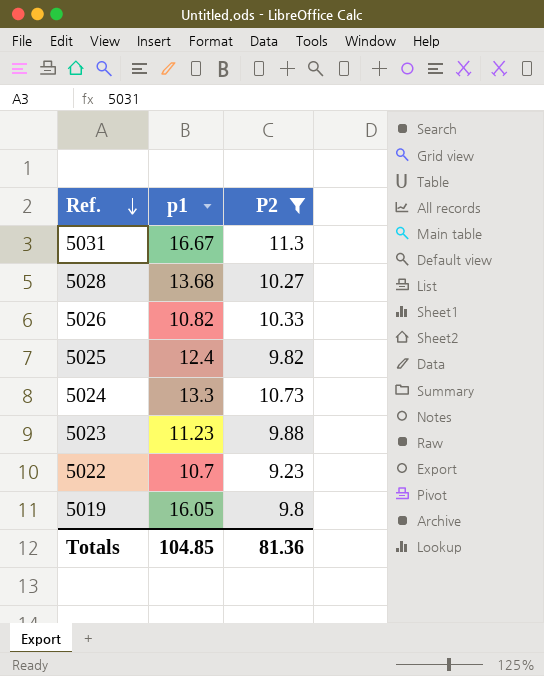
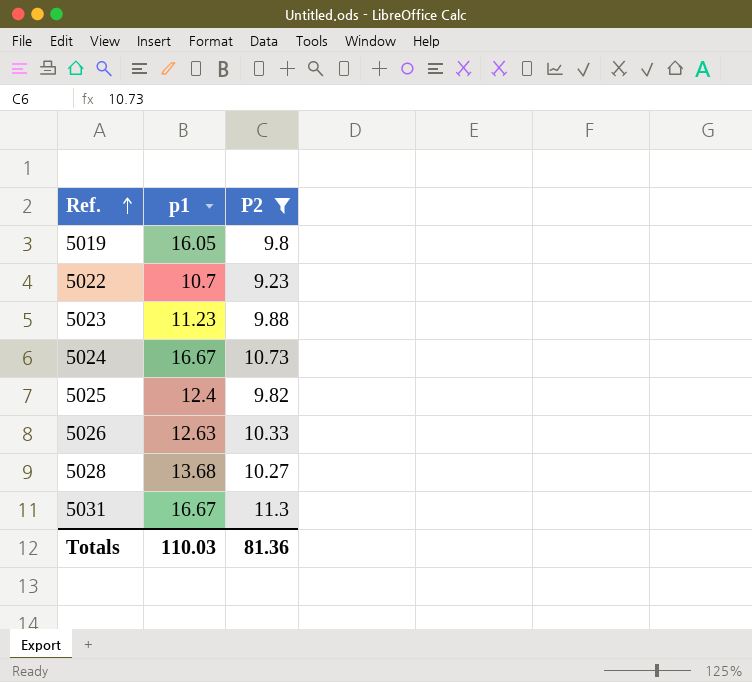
row order: Ref. descending -> Ref. ascending
5024 | p1: 13.3 -> 16.67
5026 | p1: 10.82 -> 12.63
Totals | p1: 104.85 -> 110.03

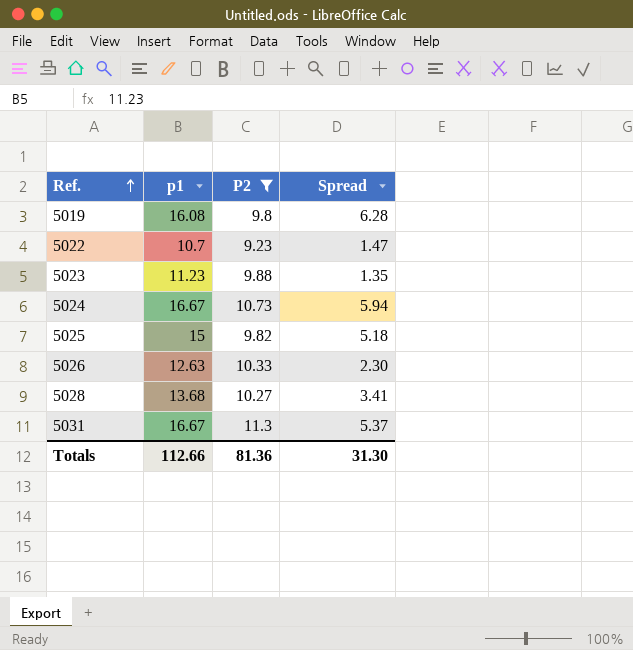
column Spread | formula: none -> [p1] - [P2]
5019 | p1: 16.05 -> 16.08
5025 | p1: 12.4 -> 15
Totals | p1: 110.03 -> 112.66

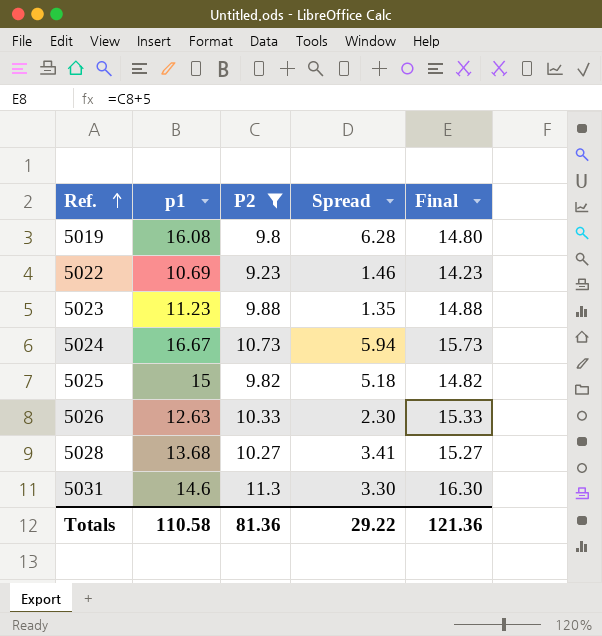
column Final | formula: none -> [P2] + 5
5022 | p1: 10.7 -> 10.69
5022 | Spread: 1.47 -> 1.46
5031 | p1: 16.67 -> 14.6
5031 | Spread: 5.37 -> 3.30
Totals | p1: 112.66 -> 110.58
Totals | Spread: 31.30 -> 29.22

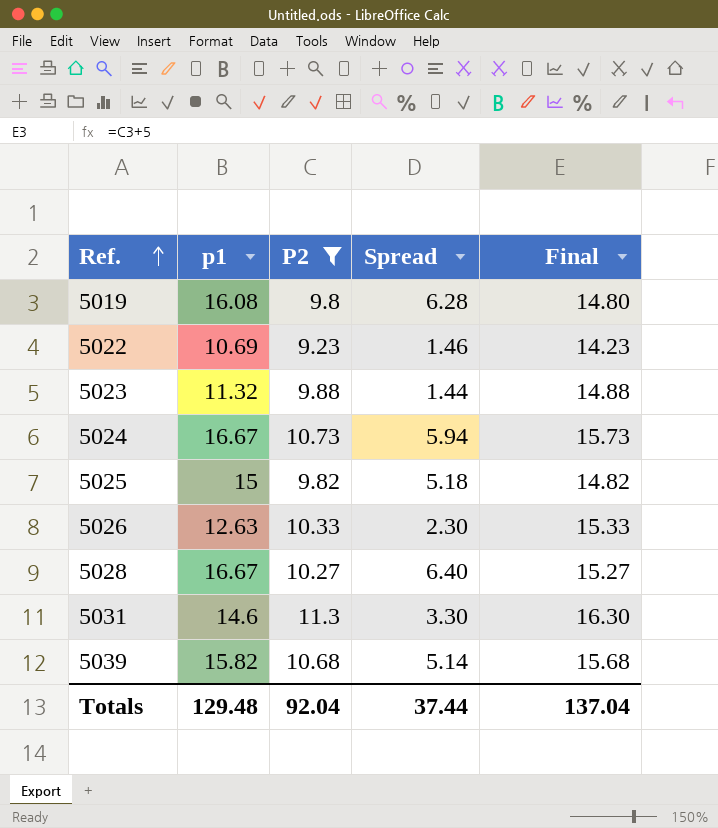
5023 | p1: 11.23 -> 11.32
5023 | Spread: 1.35 -> 1.44
5028 | p1: 13.68 -> 16.67
5028 | Spread: 3.41 -> 6.40
row 5039: none -> 15.82 | 10.68 | 5.14 | 15.68
Totals | p1: 110.58 -> 129.48
Totals | P2: 81.36 -> 92.04
Totals | Spread: 29.22 -> 37.44
Totals | Final: 121.36 -> 137.04

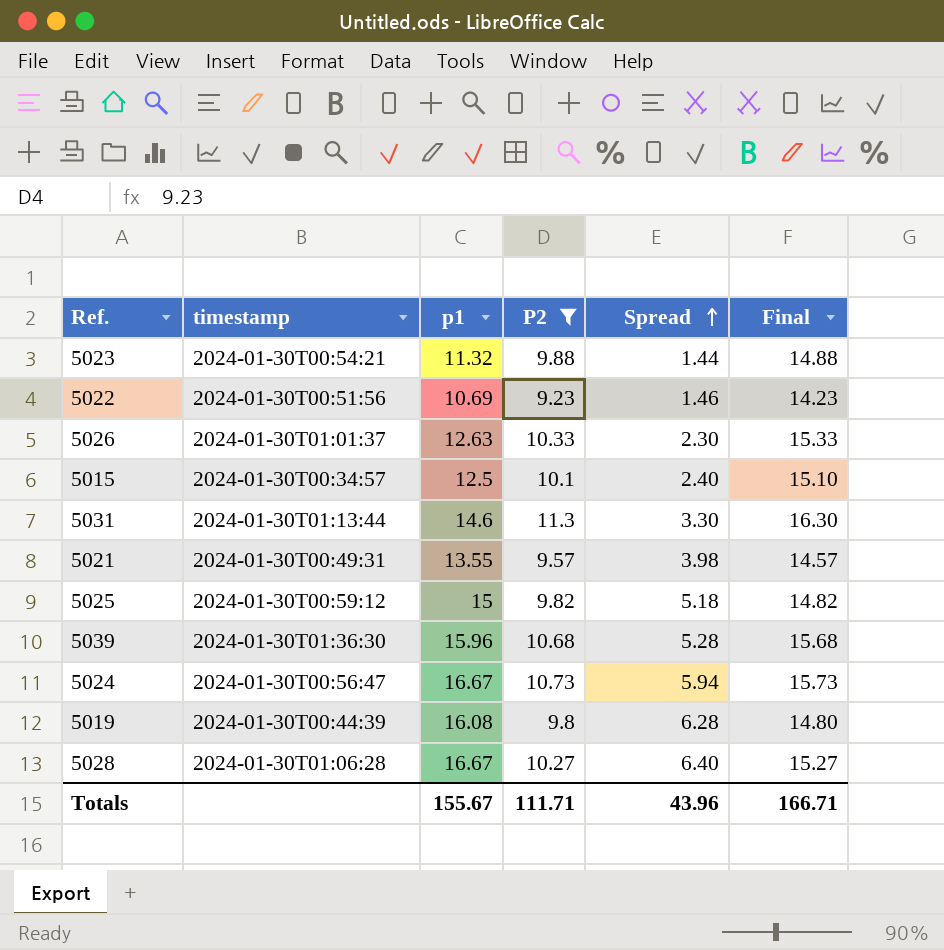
row order: Ref. ascending -> Spread ascending
column timestamp | position: none -> 2
row 5015: none -> 2024-01-30T00:34:57 | 12.5 | 10.1 | 2.40 | 15.10
row 5021: none -> 2024-01-30T00:49:31 | 13.55 | 9.57 | 3.98 | 14.57
5039 | p1: 15.82 -> 15.96
5039 | Spread: 5.14 -> 5.28
Totals | p1: 129.48 -> 155.67
Totals | P2: 92.04 -> 111.71
Totals | Spread: 37.44 -> 43.96
Totals | Final: 137.04 -> 166.71

